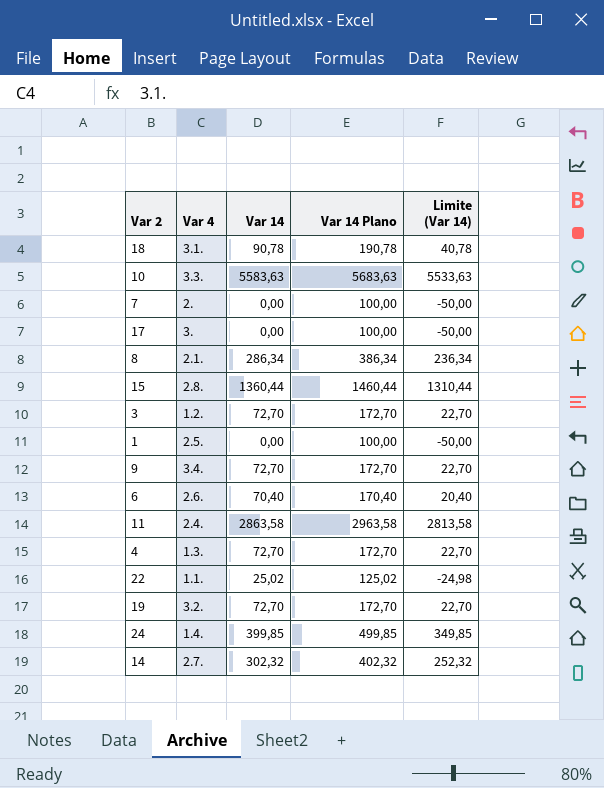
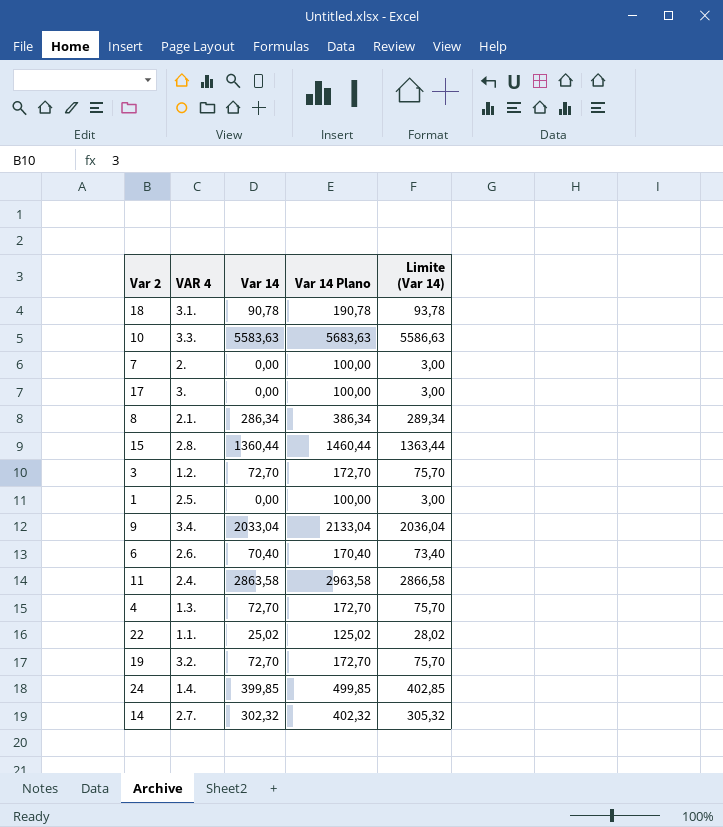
column name: Var 4 -> VAR 4
column Limite (Var 14) | formula: [Var 14] - 50 -> [Var 14] + 3
9 | Var 14: 72,70 -> 2033,04
9 | Var 14 Plano: 172,70 -> 2133,04

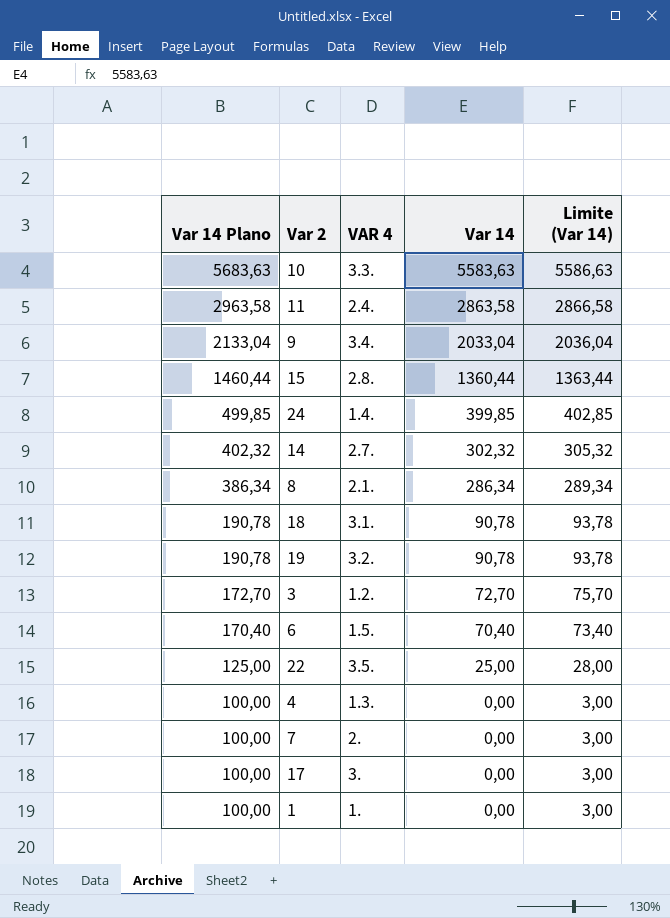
row order: none -> Var 14 Plano descending
column Var 14 Plano | position: 4 -> 1
19 | Var 14 Plano: 172,70 -> 190,78
19 | Var 14: 72,70 -> 90,78
19 | Limite (Var 14): 75,70 -> 93,78
6 | VAR 4: 2.6. -> 1.5.
22 | Var 14 Plano: 125,02 -> 125,00
22 | VAR 4: 1.1. -> 3.5.
22 | Var 14: 25,02 -> 25,00
22 | Limite (Var 14): 28,02 -> 28,00
4 | Var 14 Plano: 172,70 -> 100,00
4 | Var 14: 72,70 -> 0,00
4 | Limite (Var 14): 75,70 -> 3,00
1 | VAR 4: 2.5. -> 1.

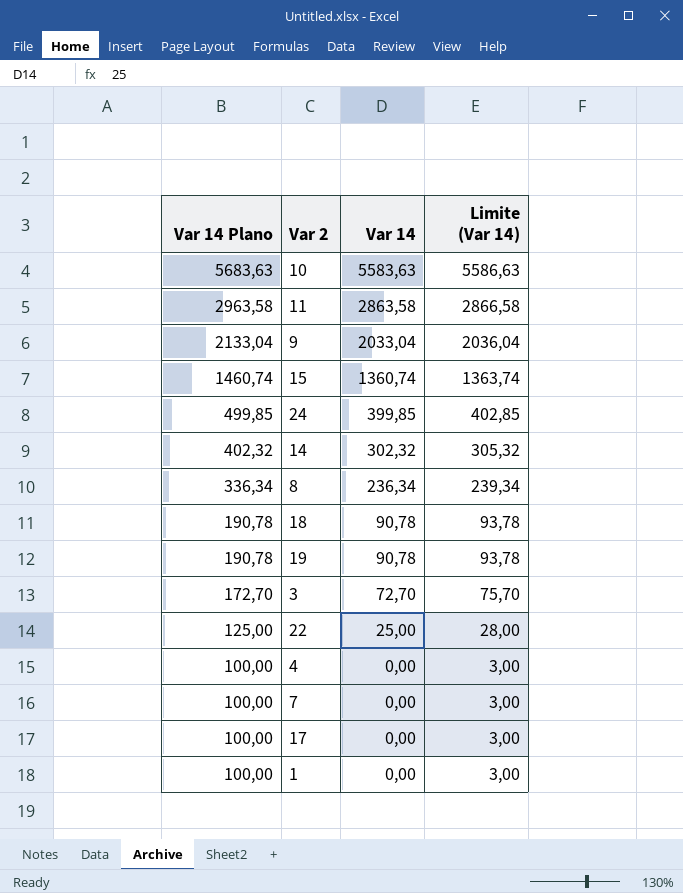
column VAR 4 | position: 3 -> none
row 6: 170,40 | 1.5. | 70,40 | 73,40 -> none
15 | Var 14 Plano: 1460,44 -> 1460,74
15 | Var 14: 1360,44 -> 1360,74
15 | Limite (Var 14): 1363,44 -> 1363,74
8 | Var 14 Plano: 386,34 -> 336,34
8 | Var 14: 286,34 -> 236,34
8 | Limite (Var 14): 289,34 -> 239,34

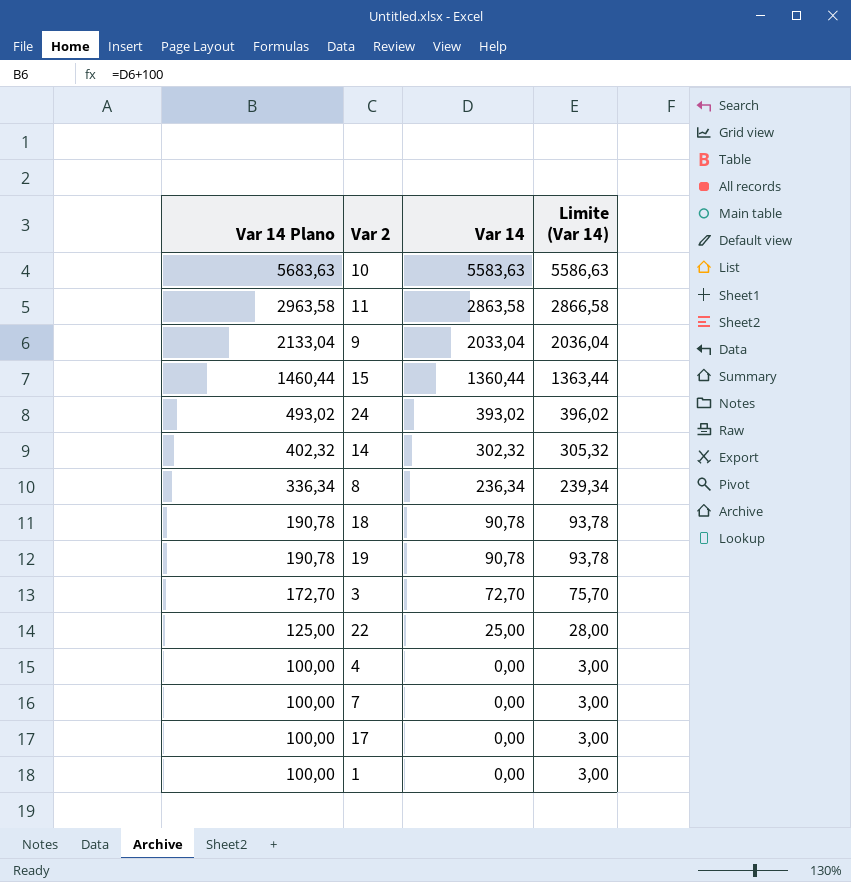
15 | Var 14 Plano: 1460,74 -> 1460,44
15 | Var 14: 1360,74 -> 1360,44
15 | Limite (Var 14): 1363,74 -> 1363,44
24 | Var 14 Plano: 499,85 -> 493,02
24 | Var 14: 399,85 -> 393,02
24 | Limite (Var 14): 402,85 -> 396,02

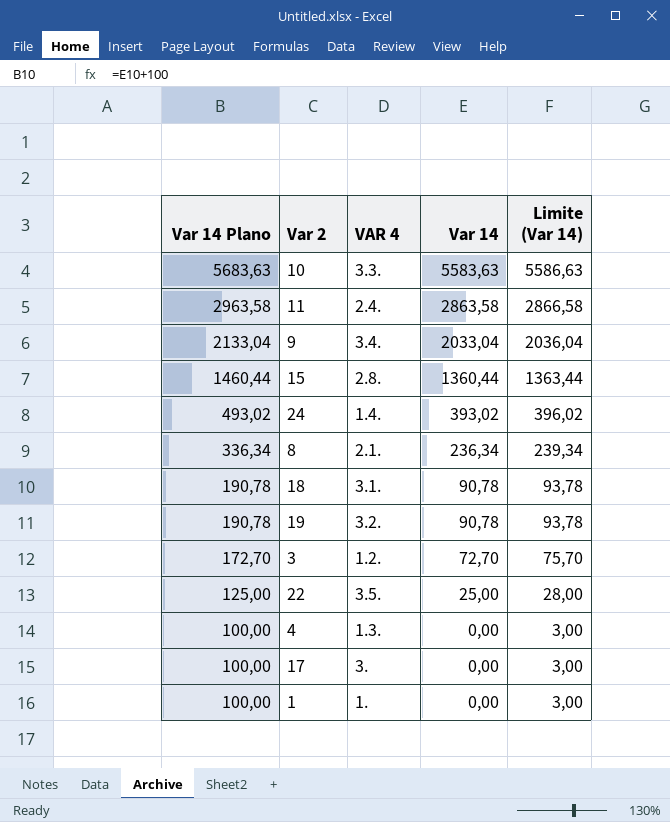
column VAR 4 | position: none -> 3
row 14: 402,32 | 302,32 | 305,32 -> none
row 7: 100,00 | 0,00 | 3,00 -> none

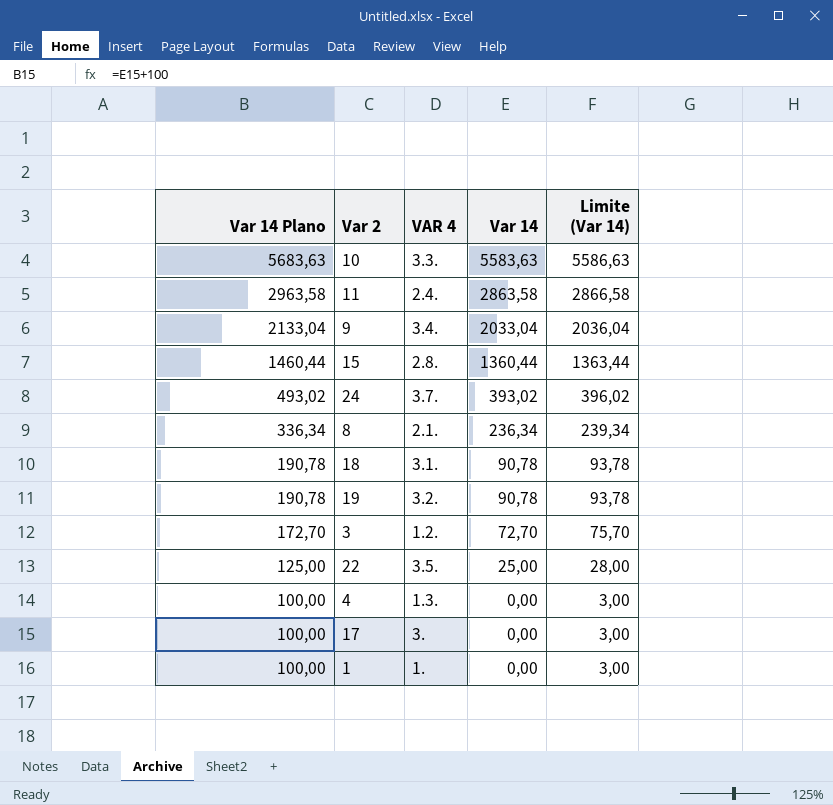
24 | VAR 4: 1.4. -> 3.7.

